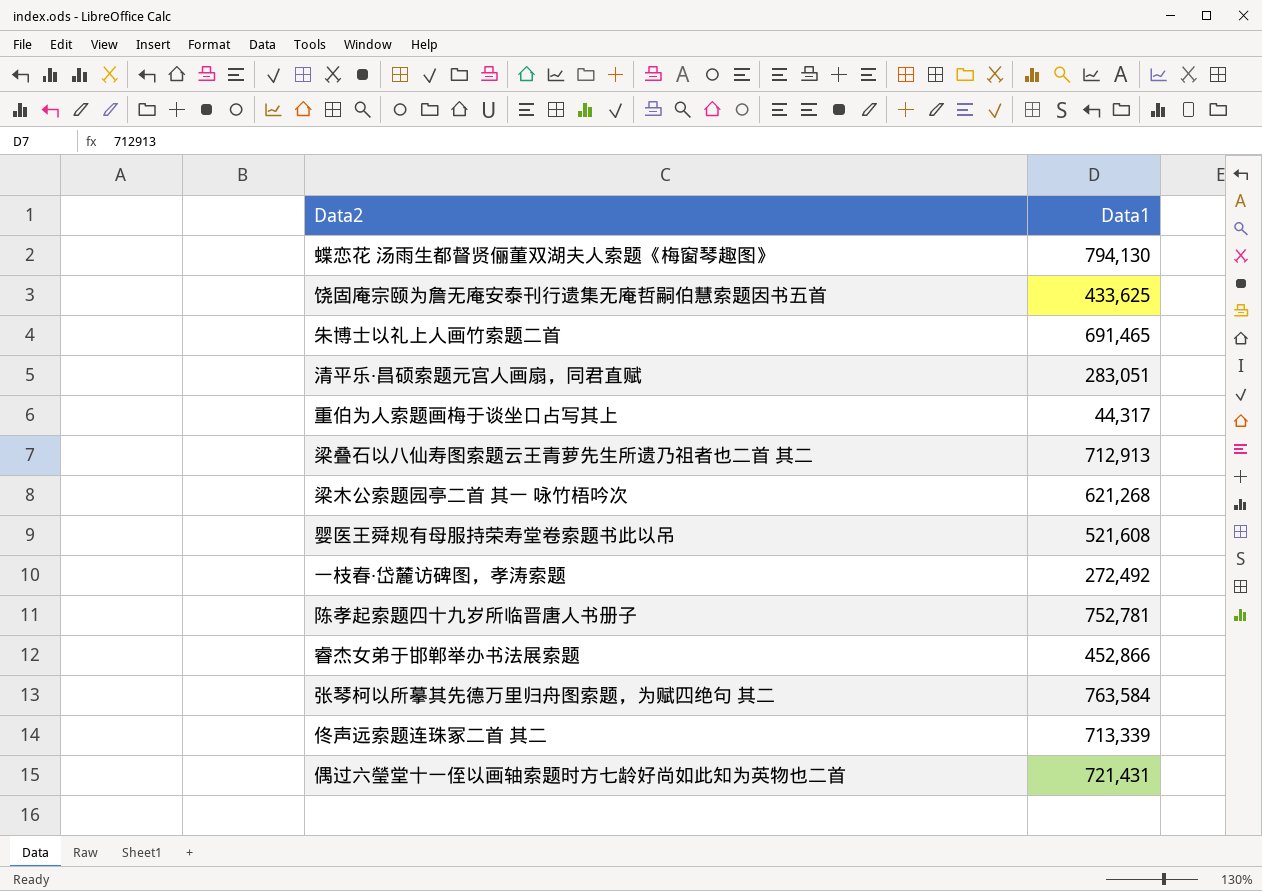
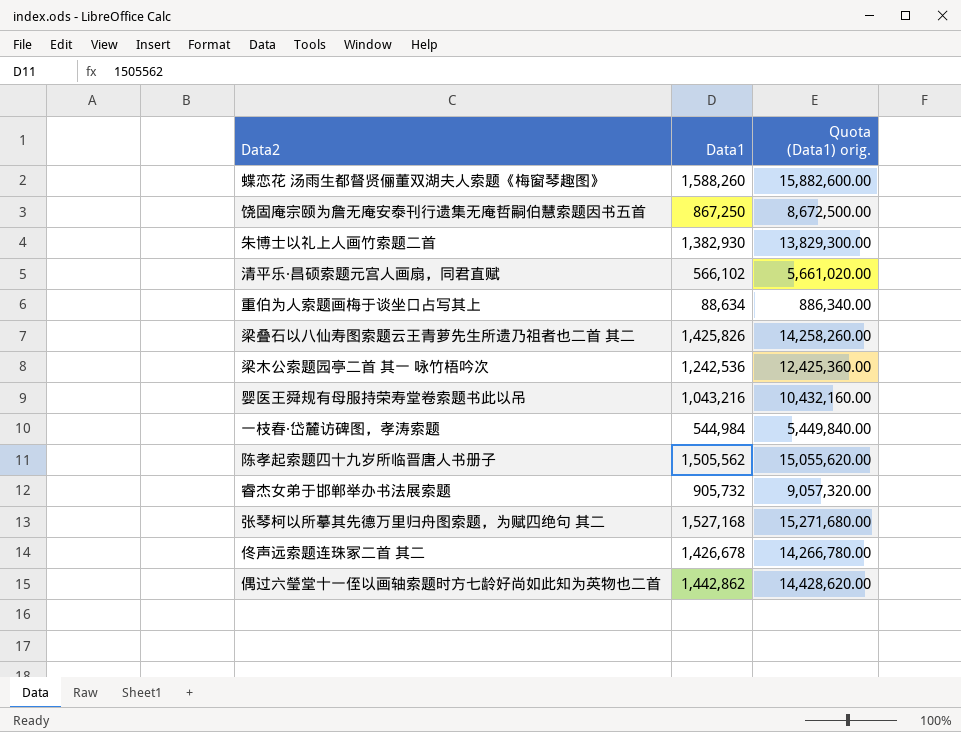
column Quota (Data1) orig. | formula: none -> [Data1] * 10
蝶恋花 汤雨生都督贤俪董双湖夫人索题《梅窗琴趣图》 | Data1: 794,130 -> 1,588,260
饶固庵宗颐为詹无庵安泰刊行遗集无庵哲嗣伯慧索题因书五首 | Data1: 433,625 -> 867,250
朱博士以礼上人画竹索题二首 | Data1: 691,465 -> 1,382,930
清平乐·昌硕索题元宫人画扇，同君直赋 | Data1: 283,051 -> 566,102
重伯为人索题画梅于谈坐口占写其上 | Data1: 44,317 -> 88,634
梁叠石以八仙寿图索题云王青萝先生所遗乃祖者也二首 其二 | Data1: 712,913 -> 1,425,826
梁木公索题园亭二首 其一 咏竹梧吟次 | Data1: 621,268 -> 1,242,536
婴医王舜规有母服持荣寿堂卷索题书此以吊 | Data1: 521,608 -> 1,043,216
一枝春·岱麓访碑图，孝涛索题 | Data1: 272,492 -> 544,984
陈孝起索题四十九岁所临晋唐人书册子 | Data1: 752,781 -> 1,505,562
睿杰女弟于邯郸举办书法展索题 | Data1: 452,866 -> 905,732
张琴柯以所摹其先德万里归舟图索题，为赋四绝句 其二 | Data1: 763,584 -> 1,527,168
佟声远索题连珠冢二首 其二 | Data1: 713,339 -> 1,426,678
偶过六瑩堂十一侄以画轴索题时方七龄好尚如此知为英物也二首 | Data1: 721,431 -> 1,442,862

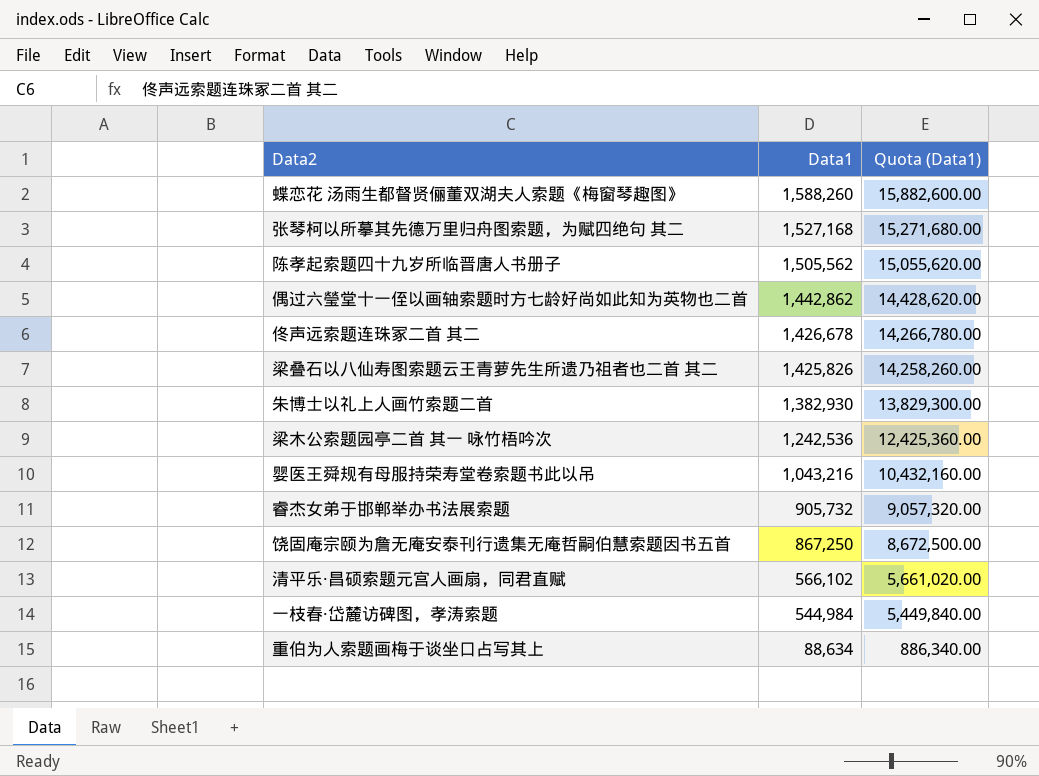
row order: none -> Data1 descending
column name: Quota (Data1) orig. -> Quota (Data1)

